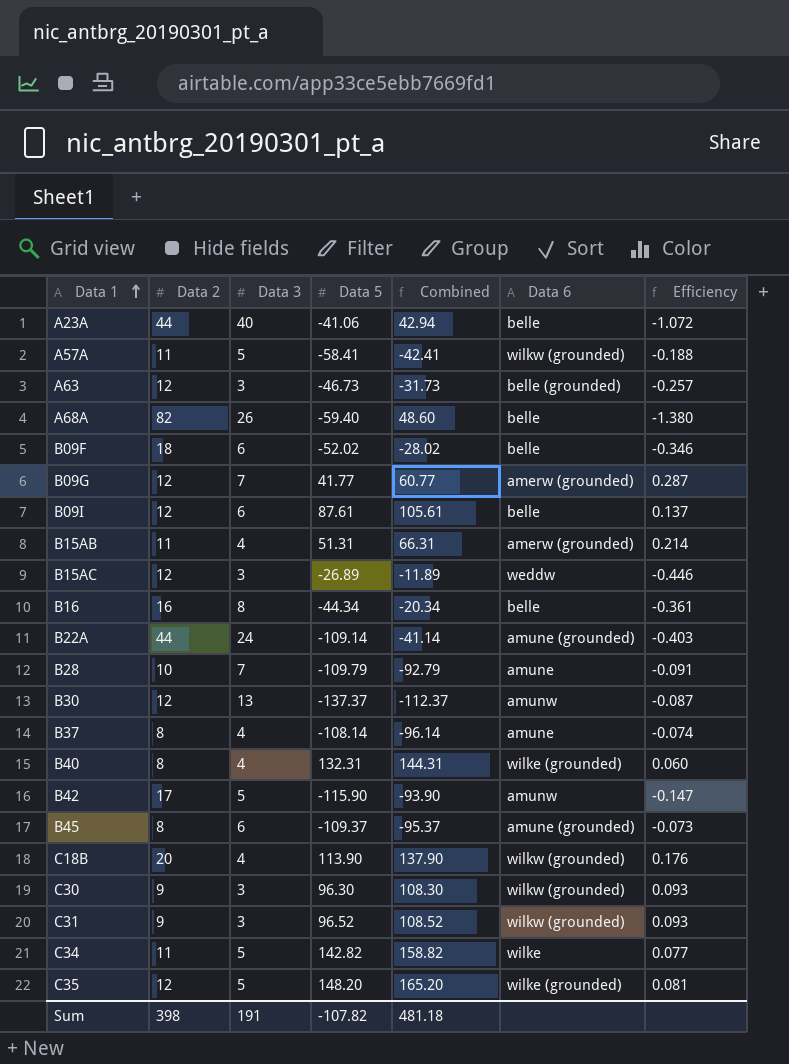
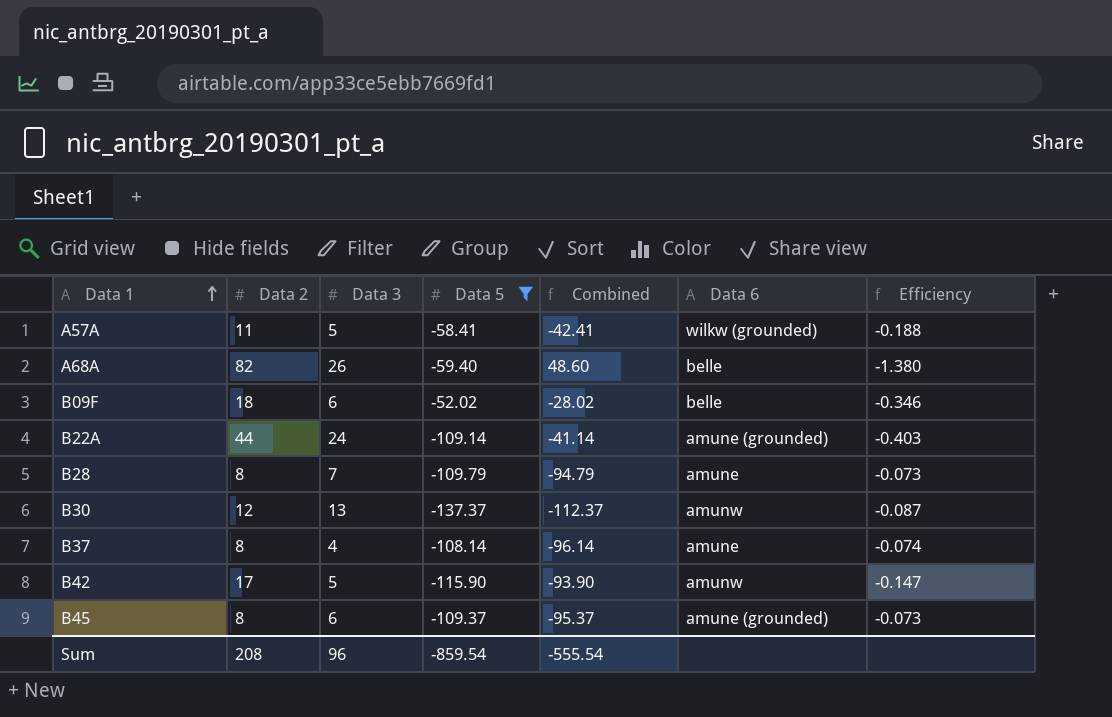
filter: none -> Data 5 <= -52.02
B28 | Data 2: 10 -> 8
B28 | Combined: -92.79 -> -94.79
B28 | Efficiency: -0.091 -> -0.073
Sum | Data 2: 398 -> 208
Sum | Data 3: 191 -> 96
Sum | Data 5: -107.82 -> -859.54
Sum | Combined: 481.18 -> -555.54

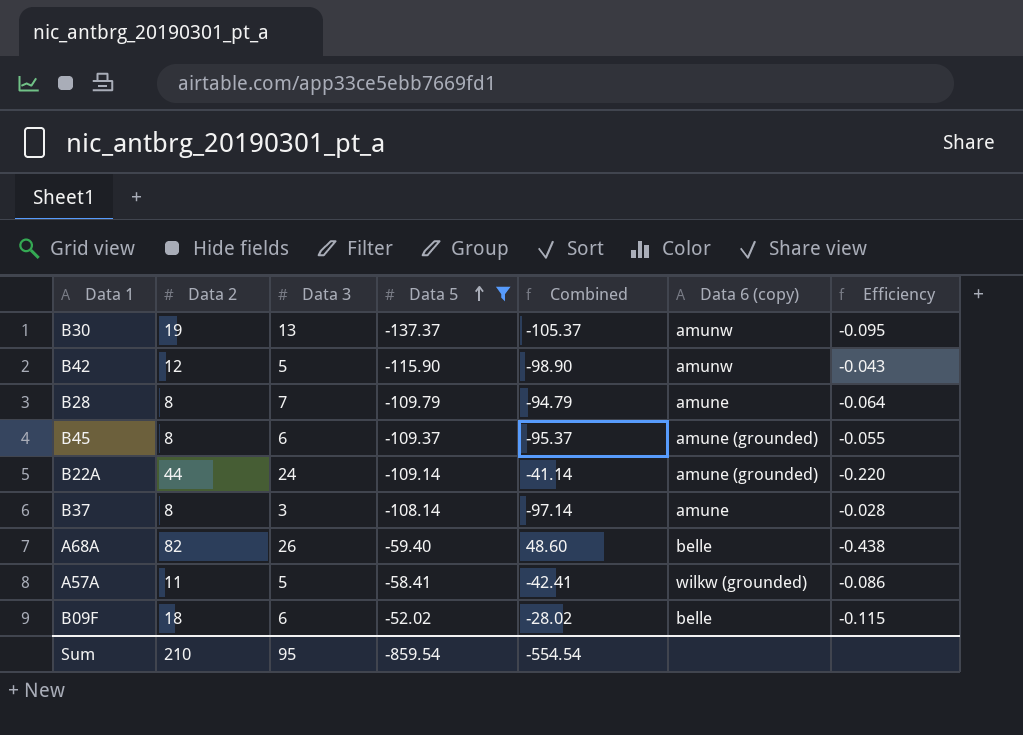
row order: Data 1 ascending -> Data 5 ascending
column name: Data 6 -> Data 6 (copy)
column Efficiency | formula: [Data 2] / [Data 5] -> [Data 3] / [Data 5]
B30 | Data 2: 12 -> 19
B30 | Combined: -112.37 -> -105.37
B42 | Data 2: 17 -> 12
B42 | Combined: -93.90 -> -98.90
B37 | Data 3: 4 -> 3
B37 | Combined: -96.14 -> -97.14
Sum | Data 2: 208 -> 210
Sum | Data 3: 96 -> 95
Sum | Combined: -555.54 -> -554.54

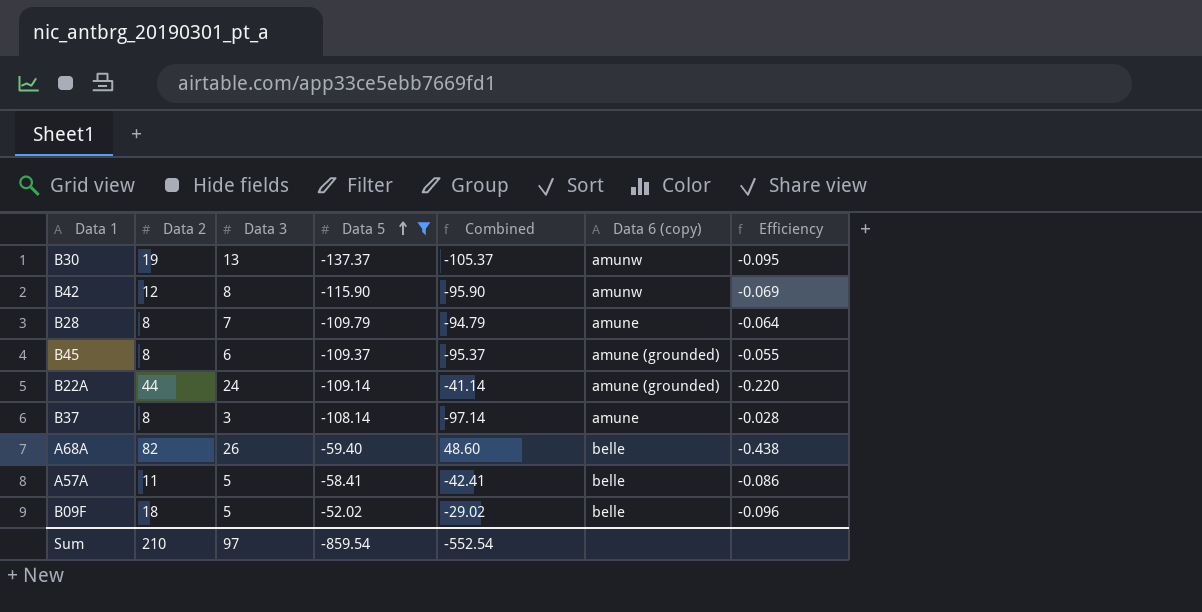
B42 | Data 3: 5 -> 8
B42 | Combined: -98.90 -> -95.90
B42 | Efficiency: -0.043 -> -0.069
A57A | Data 6 (copy): wilkw (grounded) -> belle
B09F | Data 3: 6 -> 5
B09F | Combined: -28.02 -> -29.02
B09F | Efficiency: -0.115 -> -0.096
Sum | Data 3: 95 -> 97
Sum | Combined: -554.54 -> -552.54

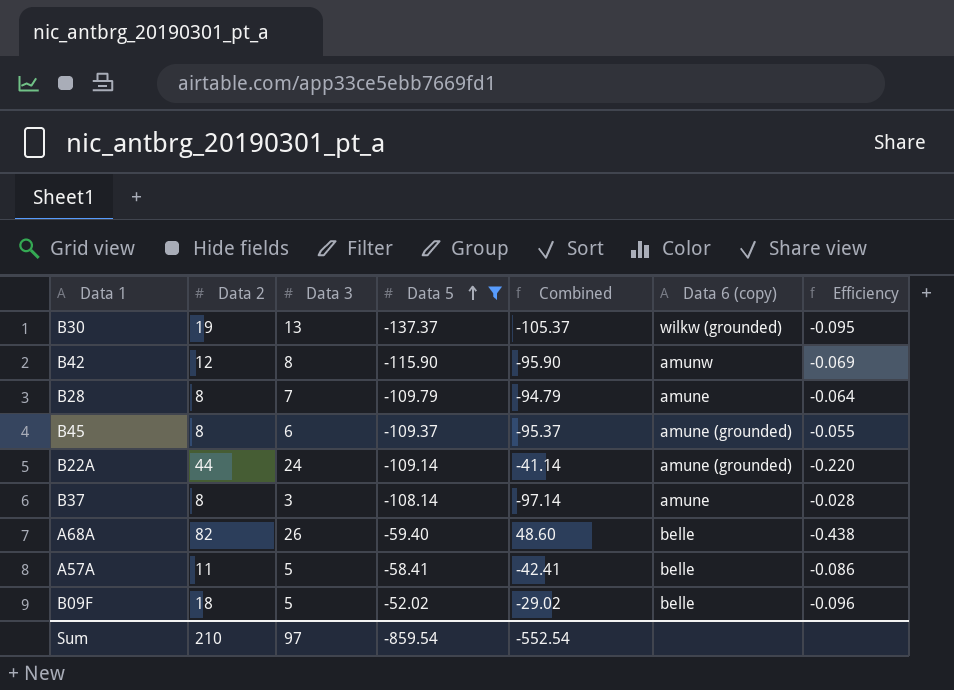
B30 | Data 6 (copy): amunw -> wilkw (grounded)

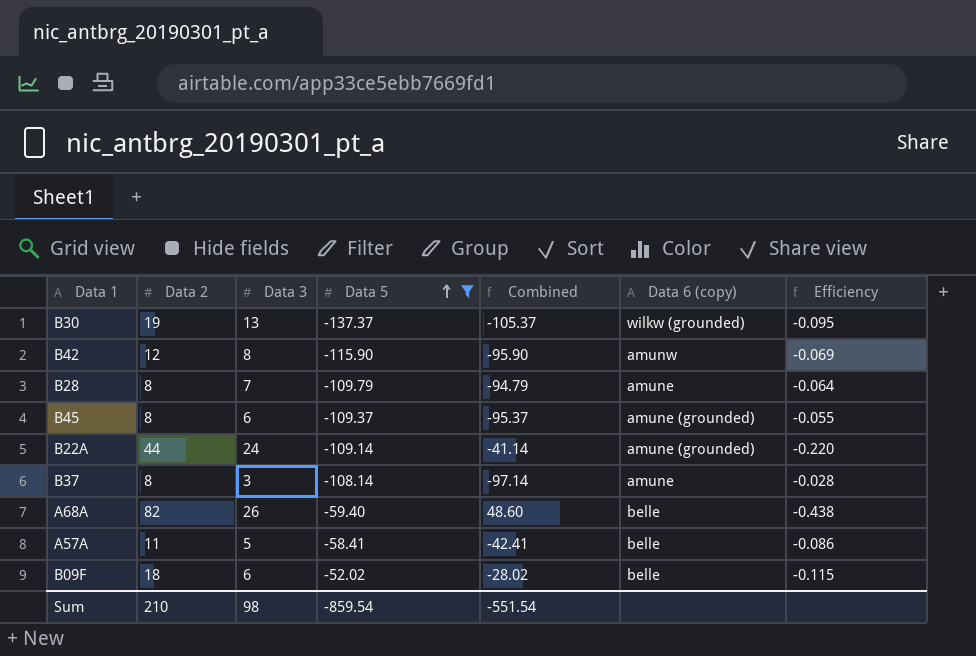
B09F | Data 3: 5 -> 6
B09F | Combined: -29.02 -> -28.02
B09F | Efficiency: -0.096 -> -0.115
Sum | Data 3: 97 -> 98
Sum | Combined: -552.54 -> -551.54

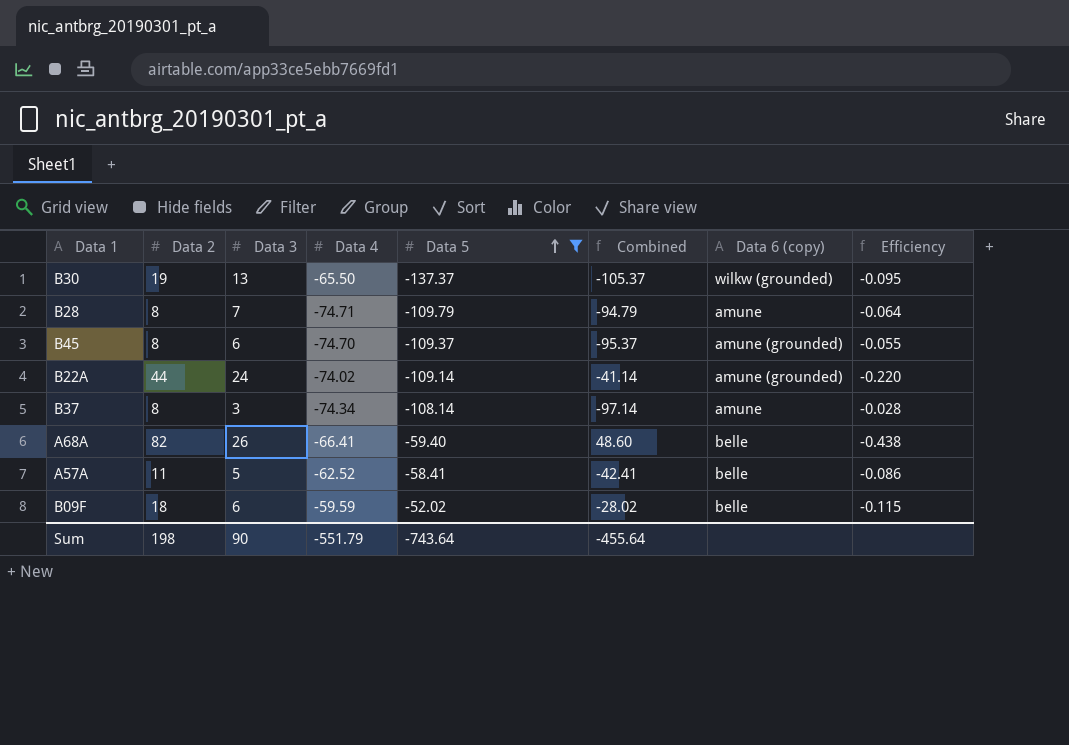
column Data 4 | position: none -> 4
row B42: 12 | 8 | -115.90 | -95.90 | amunw | -0.069 -> none
Sum | Data 2: 210 -> 198
Sum | Data 3: 98 -> 90
Sum | Data 5: -859.54 -> -743.64
Sum | Combined: -551.54 -> -455.64

